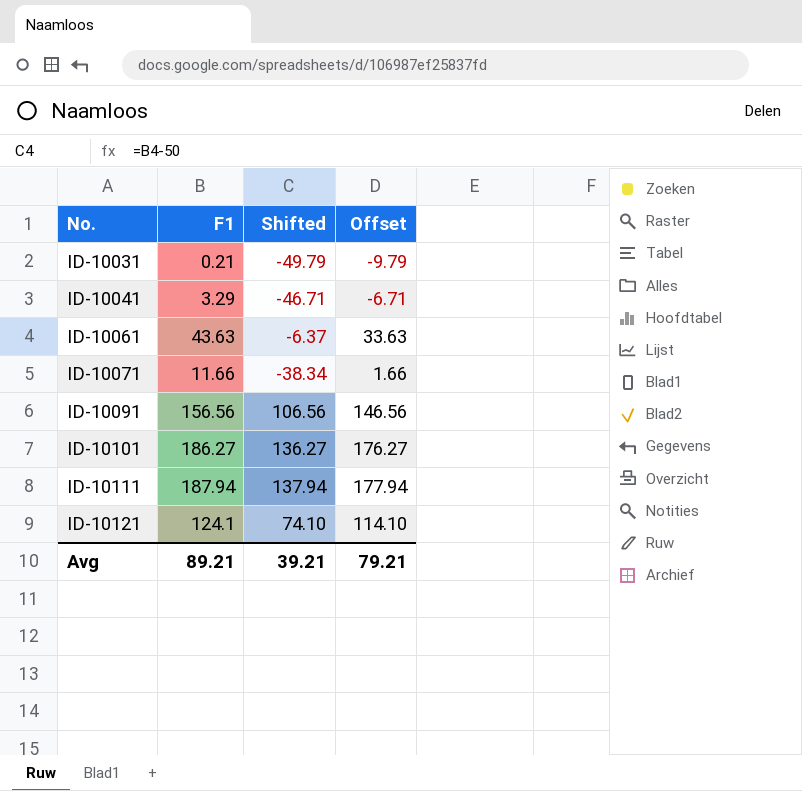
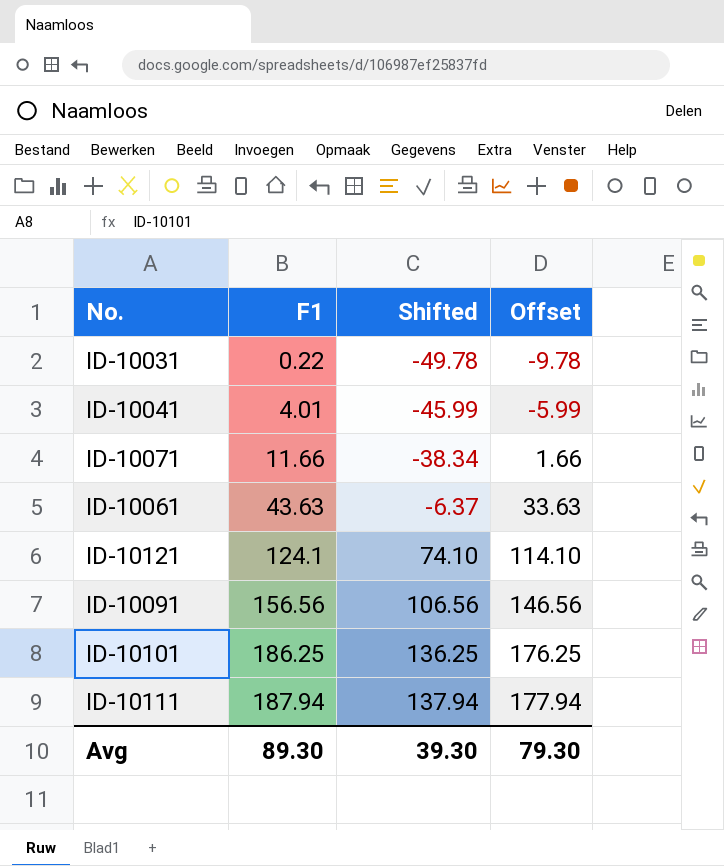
row order: No. ascending -> F1 ascending
ID-10031 | F1: 0.21 -> 0.22
ID-10031 | Shifted: -49.79 -> -49.78
ID-10031 | Offset: -9.79 -> -9.78
ID-10041 | F1: 3.29 -> 4.01
ID-10041 | Shifted: -46.71 -> -45.99
ID-10041 | Offset: -6.71 -> -5.99
ID-10101 | F1: 186.27 -> 186.25
ID-10101 | Shifted: 136.27 -> 136.25
ID-10101 | Offset: 176.27 -> 176.25
Avg | F1: 89.21 -> 89.30
Avg | Shifted: 39.21 -> 39.30
Avg | Offset: 79.21 -> 79.30

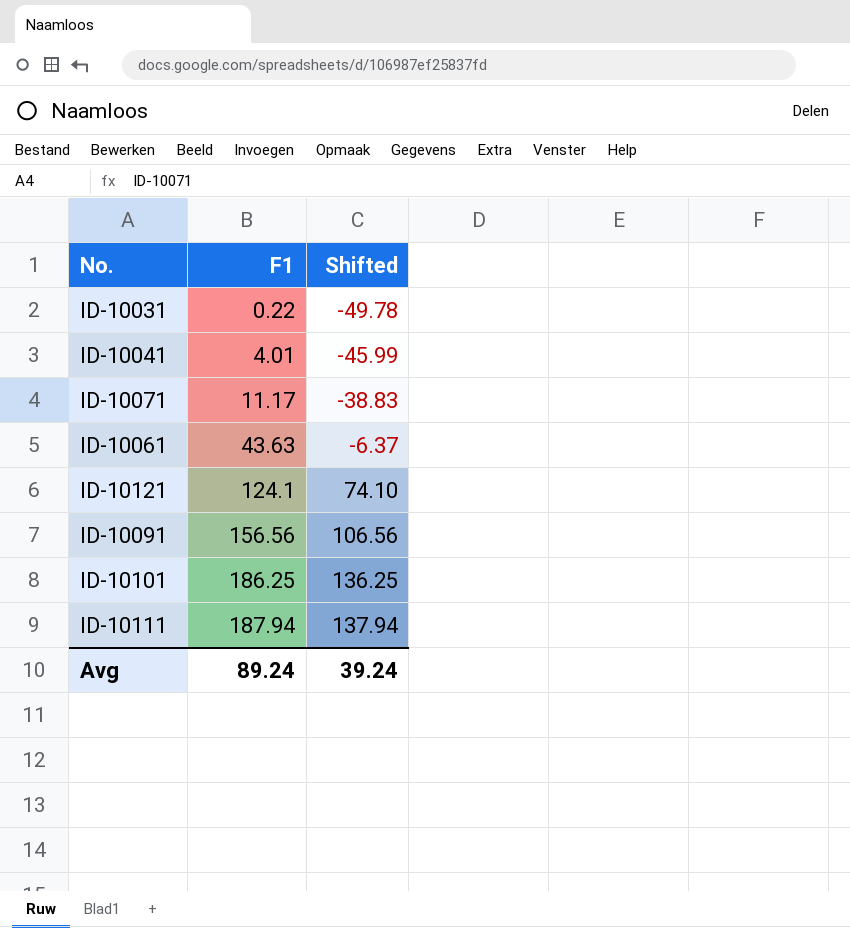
column Offset | formula: [F1] - 10 -> none
ID-10071 | F1: 11.66 -> 11.17
ID-10071 | Shifted: -38.34 -> -38.83
Avg | F1: 89.30 -> 89.24
Avg | Shifted: 39.30 -> 39.24

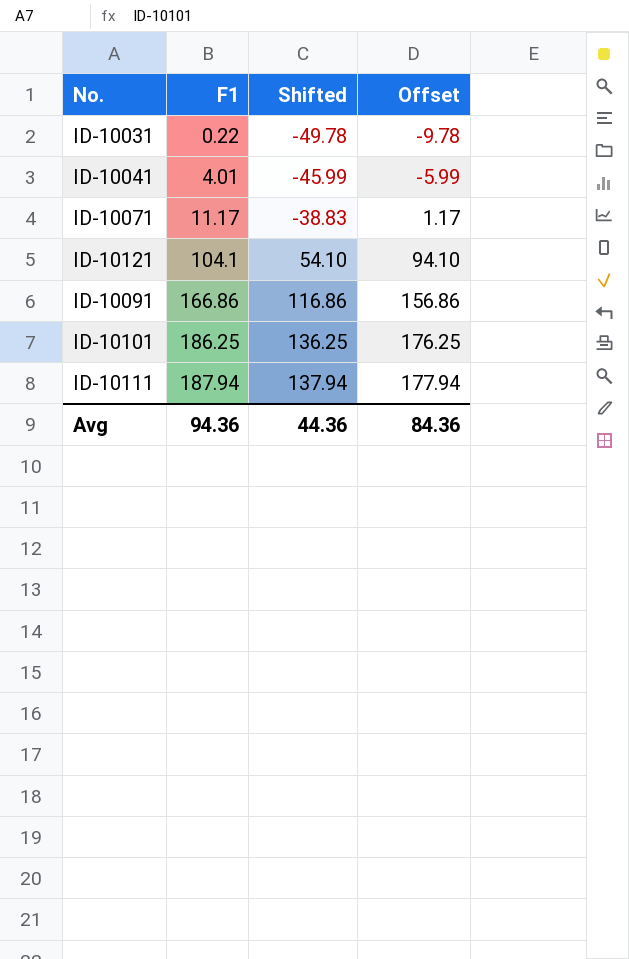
column Offset | formula: none -> [F1] - 10
row ID-10061: 43.63 | -6.37 -> none
ID-10121 | F1: 124.1 -> 104.1
ID-10121 | Shifted: 74.10 -> 54.10
ID-10091 | F1: 156.56 -> 166.86
ID-10091 | Shifted: 106.56 -> 116.86
Avg | F1: 89.24 -> 94.36
Avg | Shifted: 39.24 -> 44.36

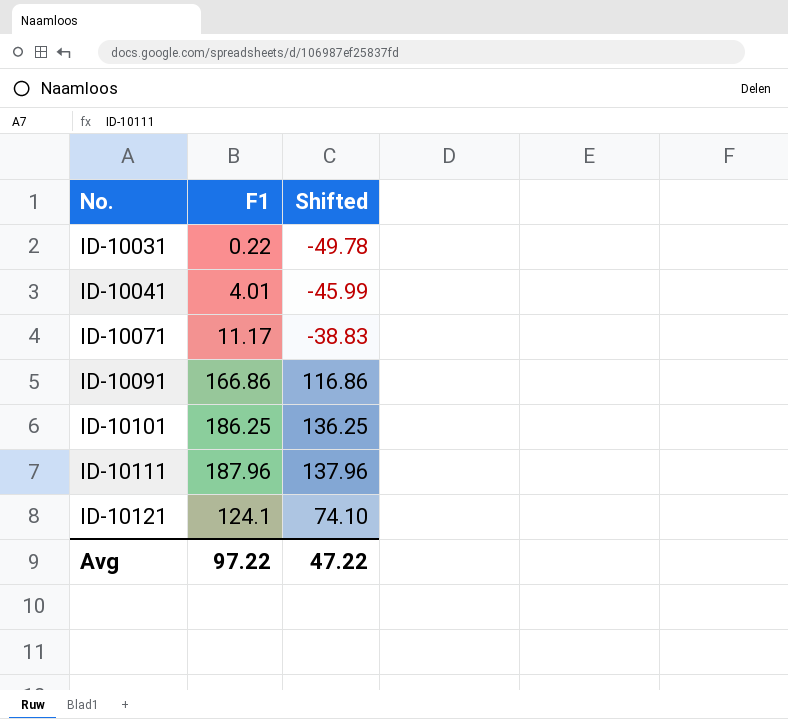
row order: F1 ascending -> No. ascending
column Offset | formula: [F1] - 10 -> none
ID-10111 | F1: 187.94 -> 187.96
ID-10111 | Shifted: 137.94 -> 137.96
ID-10121 | F1: 104.1 -> 124.1
ID-10121 | Shifted: 54.10 -> 74.10
Avg | F1: 94.36 -> 97.22
Avg | Shifted: 44.36 -> 47.22

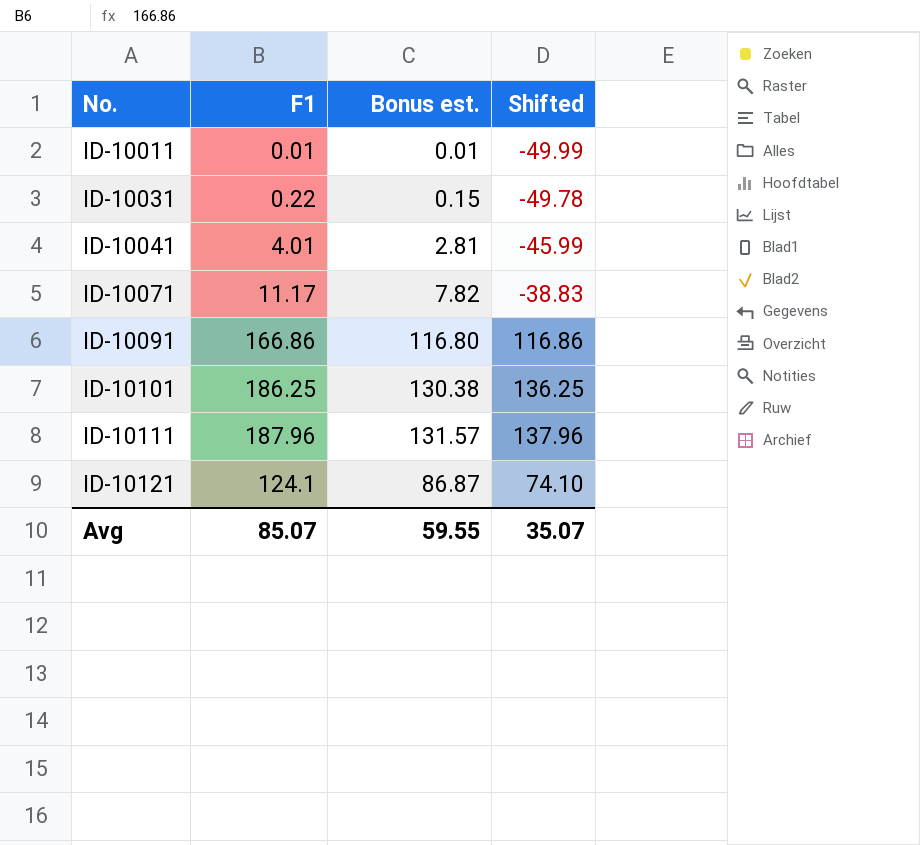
column Bonus est. | formula: none -> [F1] * 0.7
row ID-10011: none -> 0.01 | 0.01 | -49.99
Avg | F1: 97.22 -> 85.07
Avg | Shifted: 47.22 -> 35.07

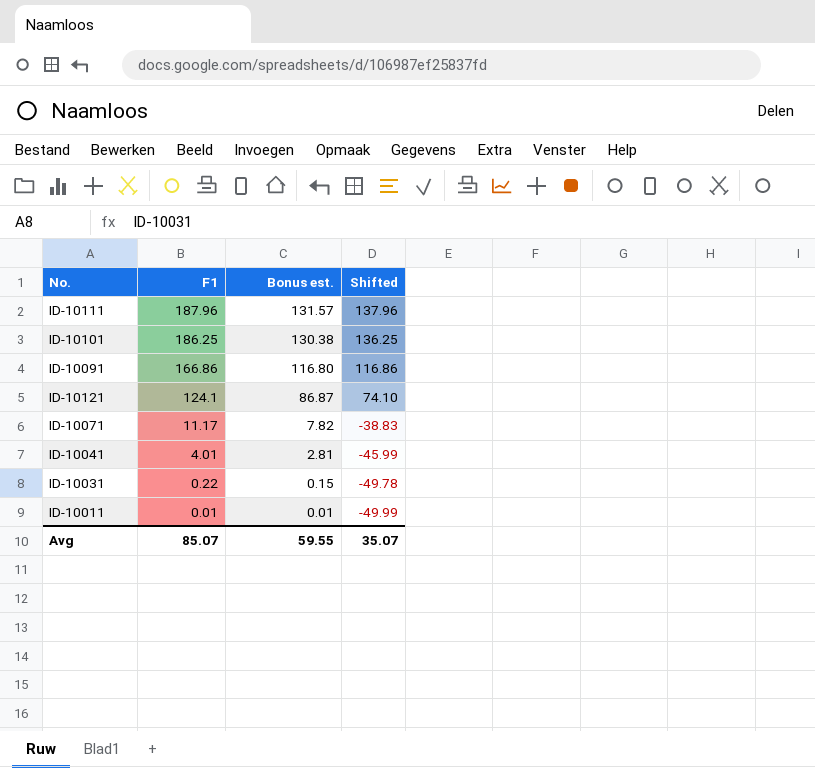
row order: No. ascending -> F1 descending

